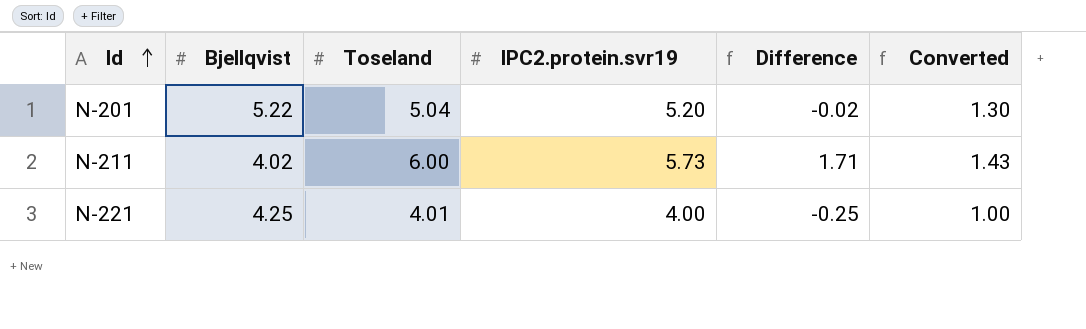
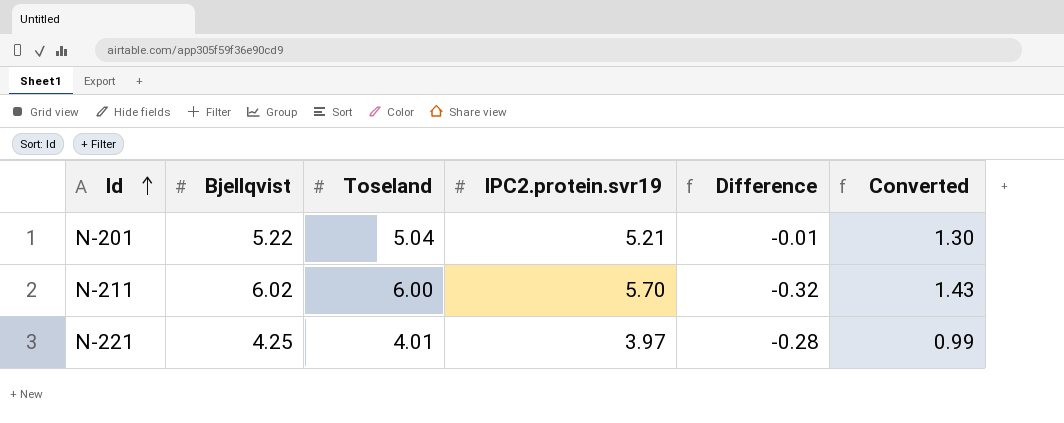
N-201 | IPC2.protein.svr19: 5.20 -> 5.21
N-201 | Difference: -0.02 -> -0.01
N-211 | Bjellqvist: 4.02 -> 6.02
N-211 | IPC2.protein.svr19: 5.73 -> 5.70
N-211 | Difference: 1.71 -> -0.32
N-221 | IPC2.protein.svr19: 4.00 -> 3.97
N-221 | Difference: -0.25 -> -0.28
N-221 | Converted: 1.00 -> 0.99

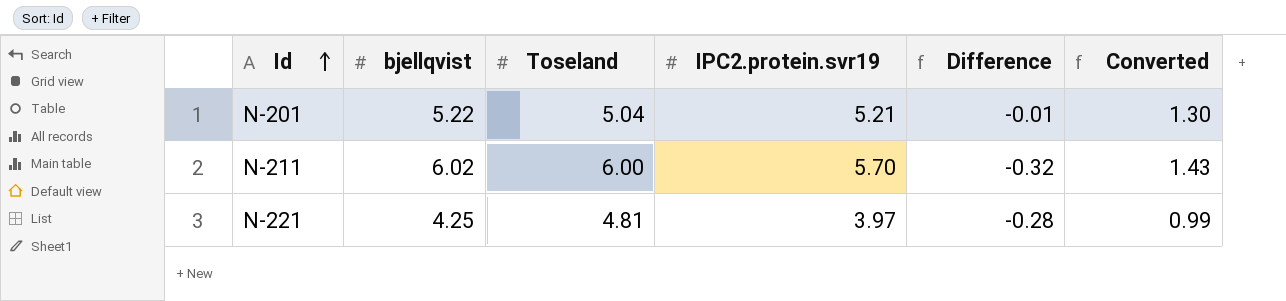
column name: Bjellqvist -> bjellqvist
N-221 | Toseland: 4.01 -> 4.81

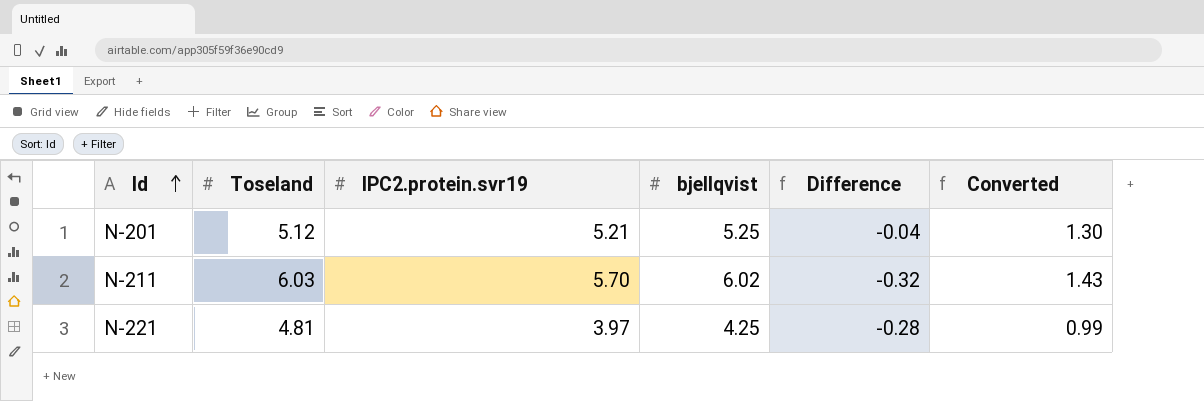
column bjellqvist | position: 2 -> 4
N-201 | Toseland: 5.04 -> 5.12
N-201 | bjellqvist: 5.22 -> 5.25
N-201 | Difference: -0.01 -> -0.04
N-211 | Toseland: 6.00 -> 6.03

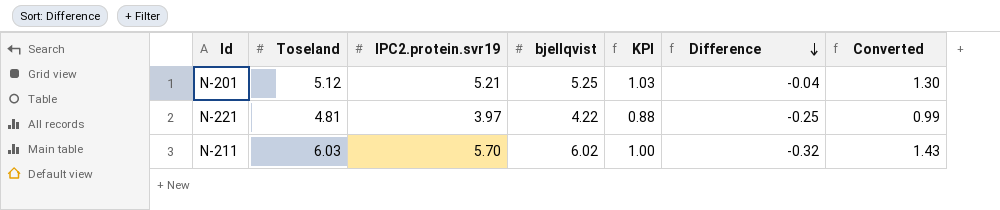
row order: Id ascending -> Difference descending
column KPI | formula: none -> [bjellqvist] / [Toseland]
N-221 | bjellqvist: 4.25 -> 4.22
N-221 | Difference: -0.28 -> -0.25

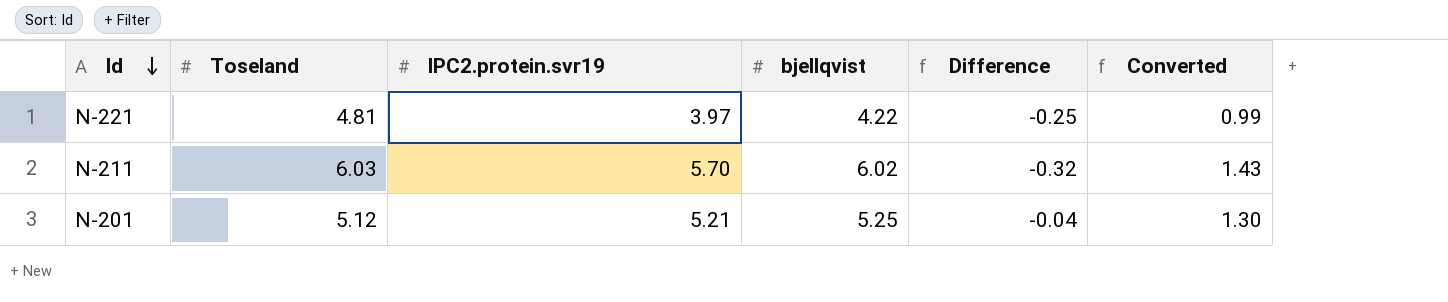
row order: Difference descending -> Id descending
column KPI | formula: [bjellqvist] / [Toseland] -> none

